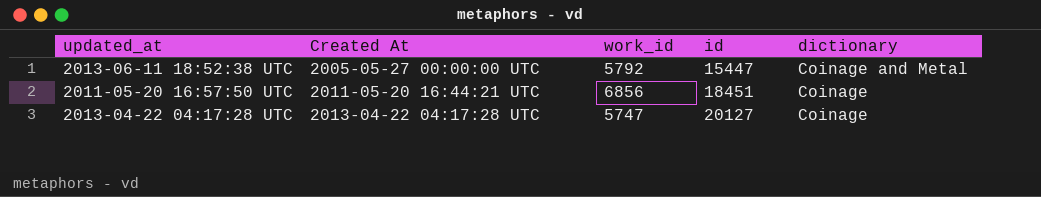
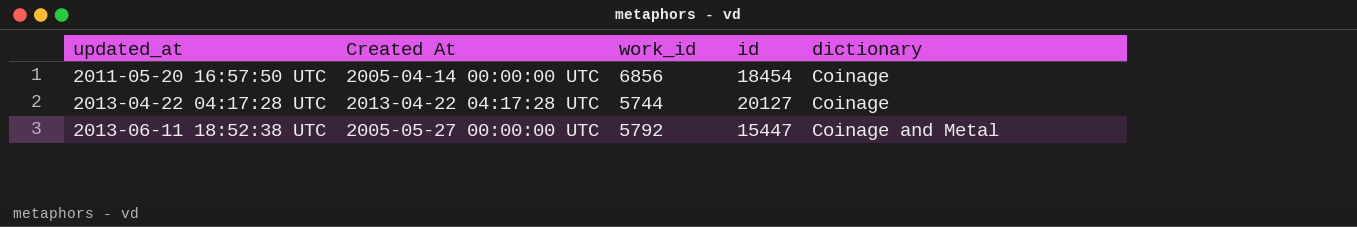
row order: Created At ascending -> updated_at ascending
2011-05-20 16:57:50 UTC | Created At: 2011-05-20 16:44:21 UTC -> 2005-04-14 00:00:00 UTC
2011-05-20 16:57:50 UTC | id: 18451 -> 18454
2013-04-22 04:17:28 UTC | work_id: 5747 -> 5744

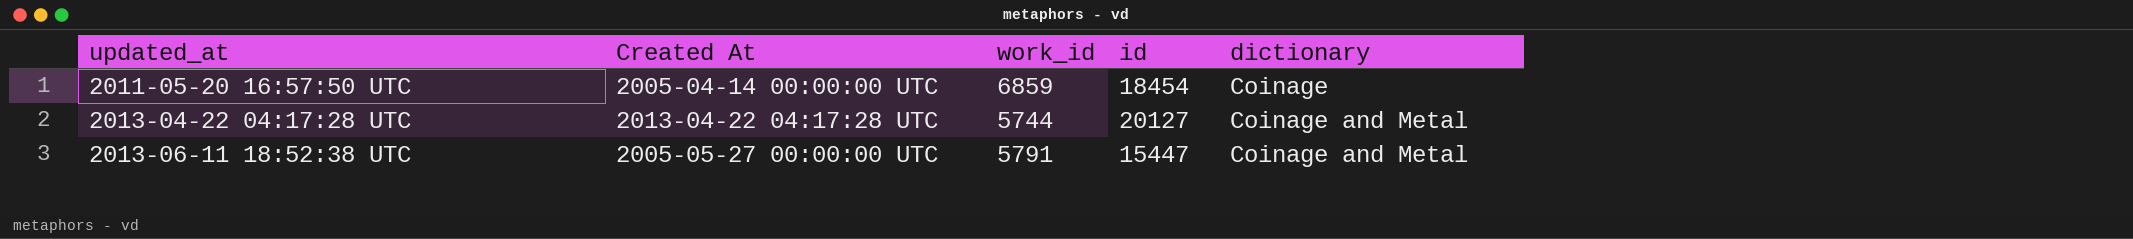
2011-05-20 16:57:50 UTC | work_id: 6856 -> 6859
2013-04-22 04:17:28 UTC | dictionary: Coinage -> Coinage and Metal
2013-06-11 18:52:38 UTC | work_id: 5792 -> 5791

